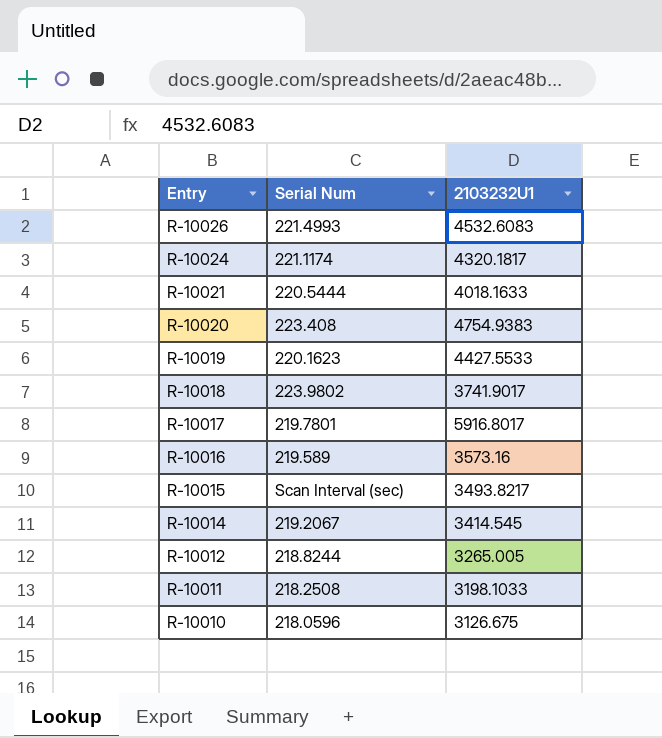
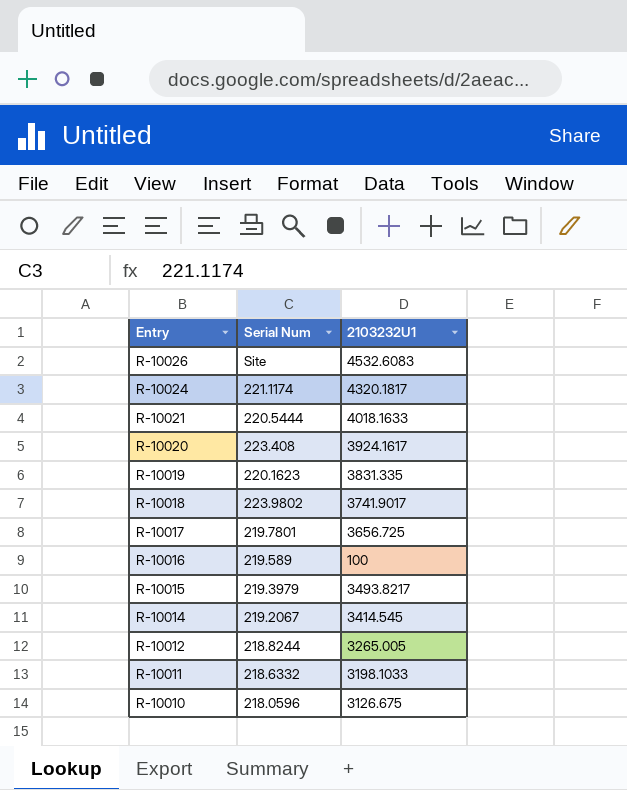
R-10026 | Serial Num: 221.4993 -> Site
R-10020 | 2103232U1: 4754.9383 -> 3924.1617
R-10019 | 2103232U1: 4427.5533 -> 3831.335
R-10017 | 2103232U1: 5916.8017 -> 3656.725
R-10016 | 2103232U1: 3573.16 -> 100
R-10015 | Serial Num: Scan Interval (sec) -> 219.3979
R-10011 | Serial Num: 218.2508 -> 218.6332

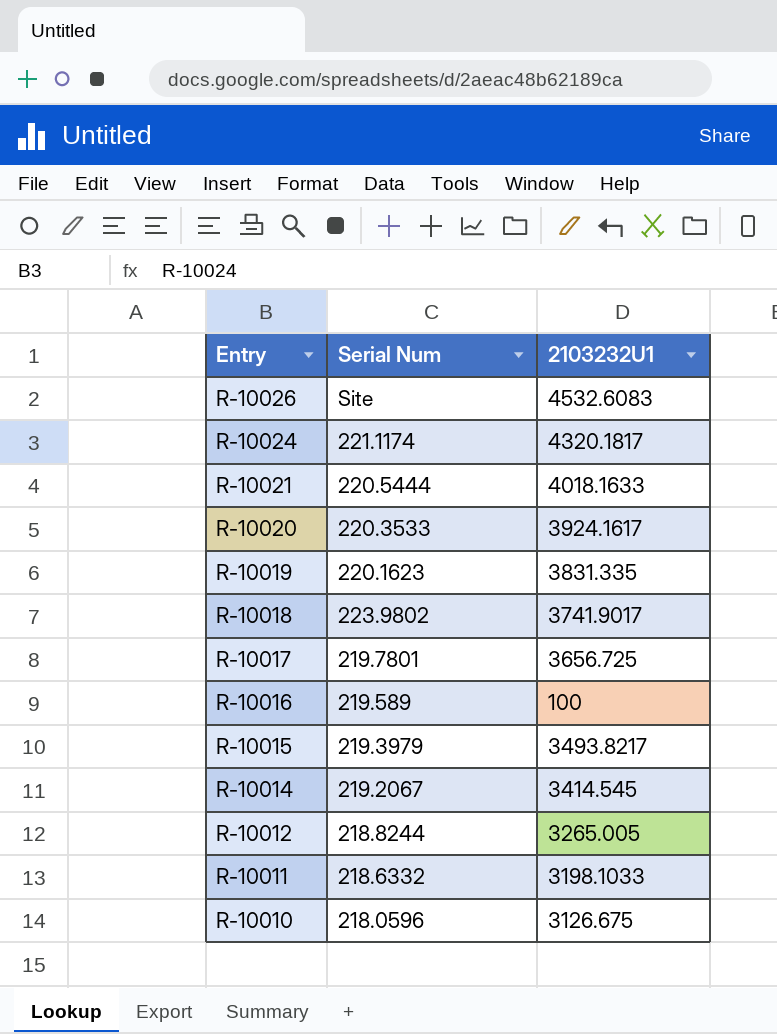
R-10020 | Serial Num: 223.408 -> 220.3533

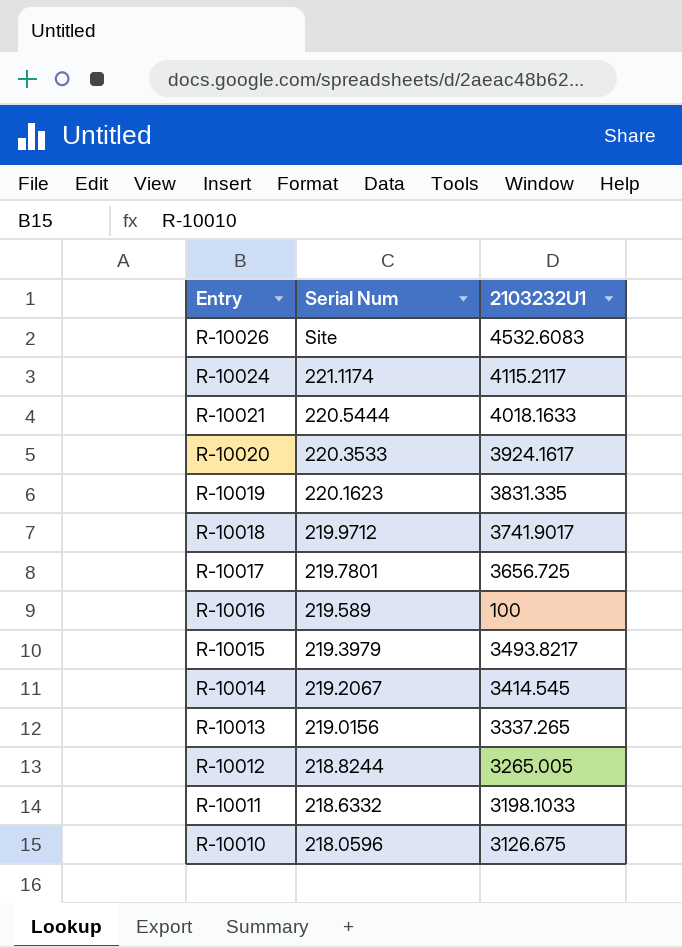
R-10024 | 2103232U1: 4320.1817 -> 4115.2117
R-10018 | Serial Num: 223.9802 -> 219.9712
row R-10013: none -> 219.0156 | 3337.265

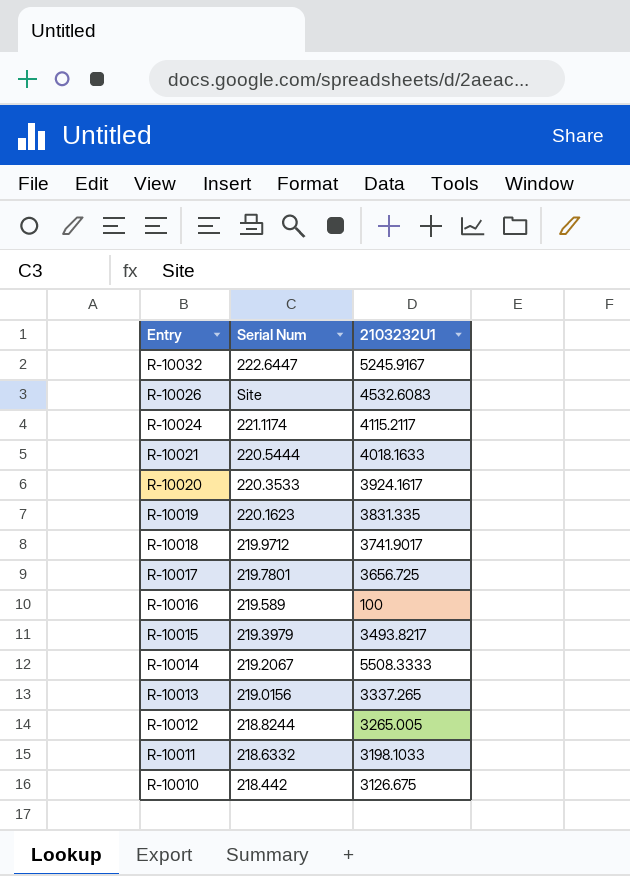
row R-10032: none -> 222.6447 | 5245.9167
R-10014 | 2103232U1: 3414.545 -> 5508.3333
R-10010 | Serial Num: 218.0596 -> 218.442

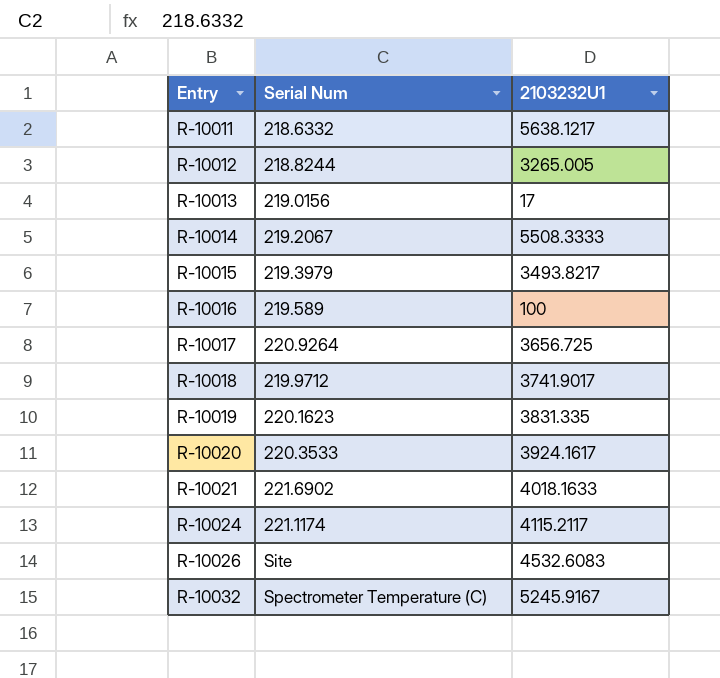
row order: Entry descending -> Entry ascending
row R-10010: 218.442 | 3126.675 -> none
R-10011 | 2103232U1: 3198.1033 -> 5638.1217
R-10013 | 2103232U1: 3337.265 -> 17
R-10017 | Serial Num: 219.7801 -> 220.9264
R-10021 | Serial Num: 220.5444 -> 221.6902
R-10032 | Serial Num: 222.6447 -> Spectrometer Temperature (C)

